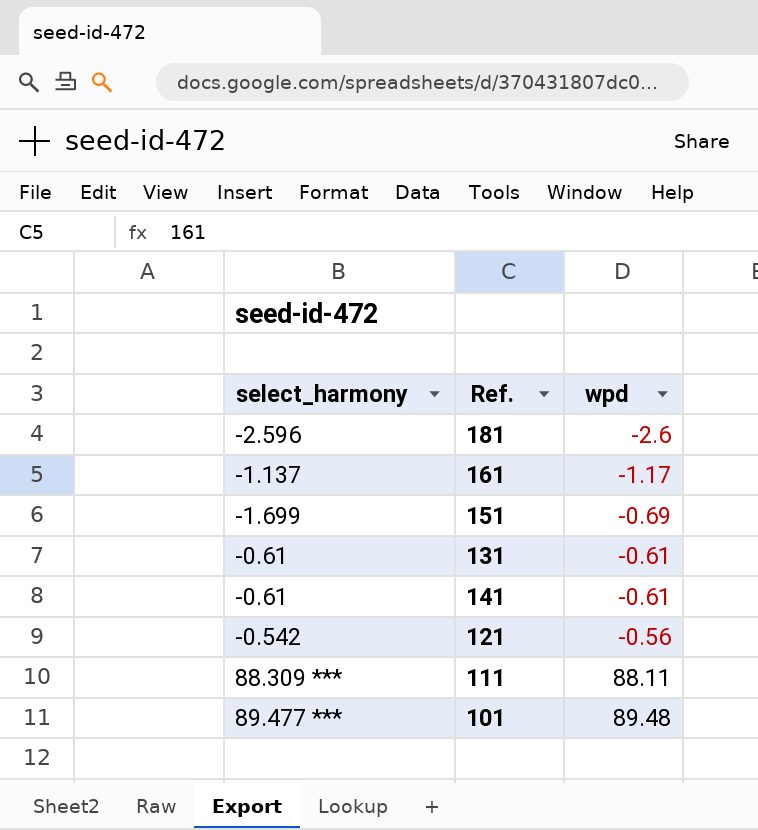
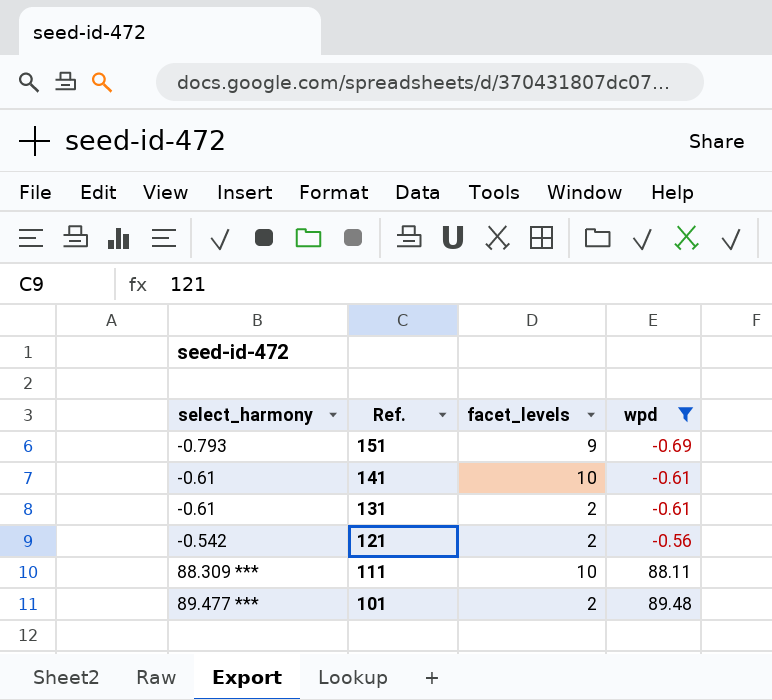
filter: none -> wpd >= -0.69
row order: wpd ascending -> Ref. descending
column facet_levels | position: none -> 3
151 | select_harmony: -1.699 -> -0.793

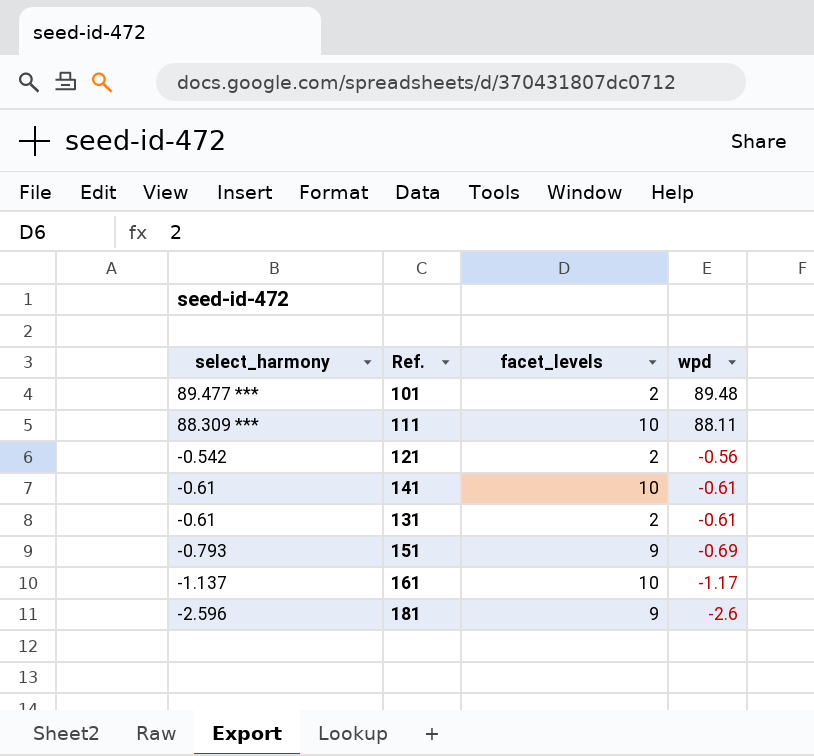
filter: wpd >= -0.69 -> none
row order: Ref. descending -> wpd descending

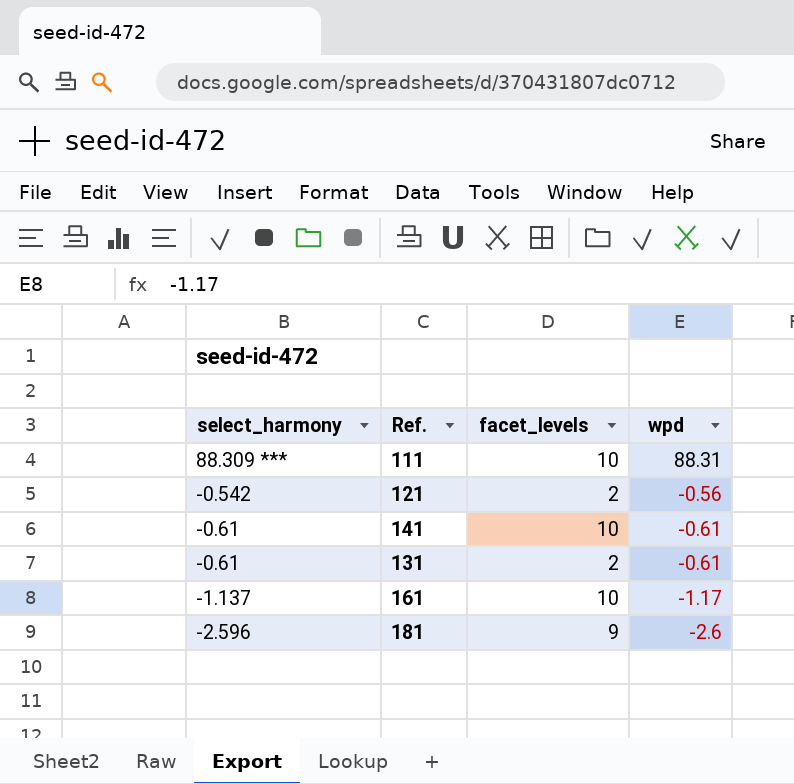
row 101: 89.477 *** | 2 | 89.48 -> none
row 151: -0.793 | 9 | -0.69 -> none
111 | wpd: 88.11 -> 88.31

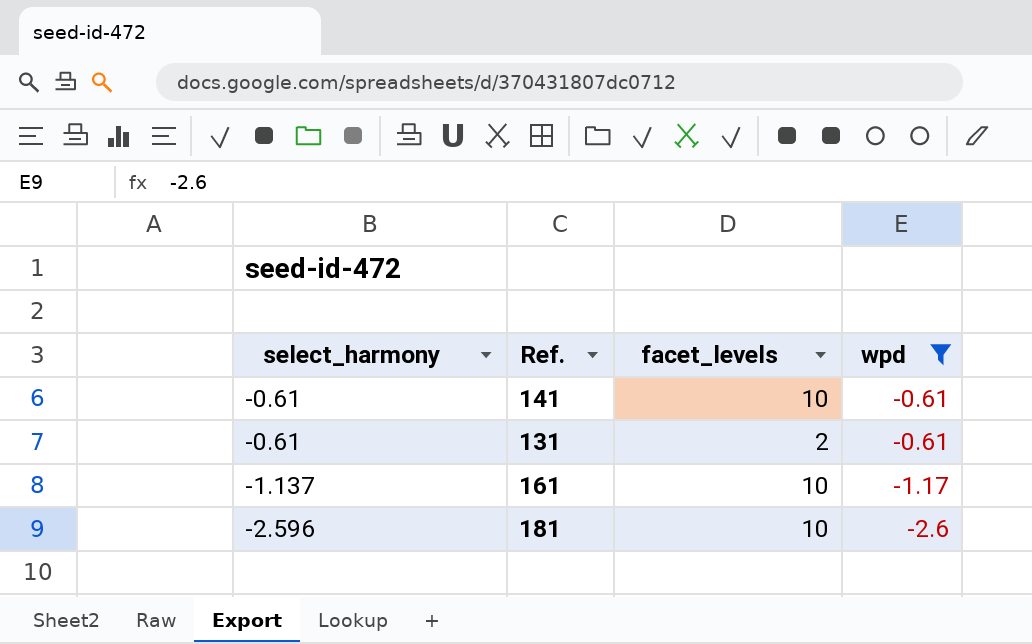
filter: none -> wpd <= -0.61
181 | facet_levels: 9 -> 10

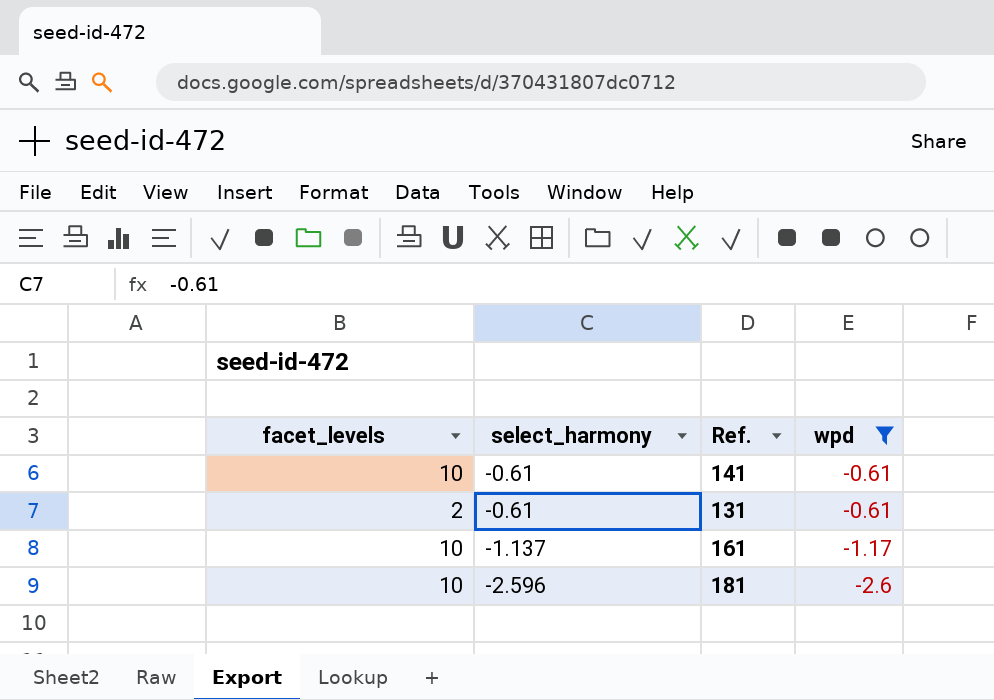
column facet_levels | position: 3 -> 1

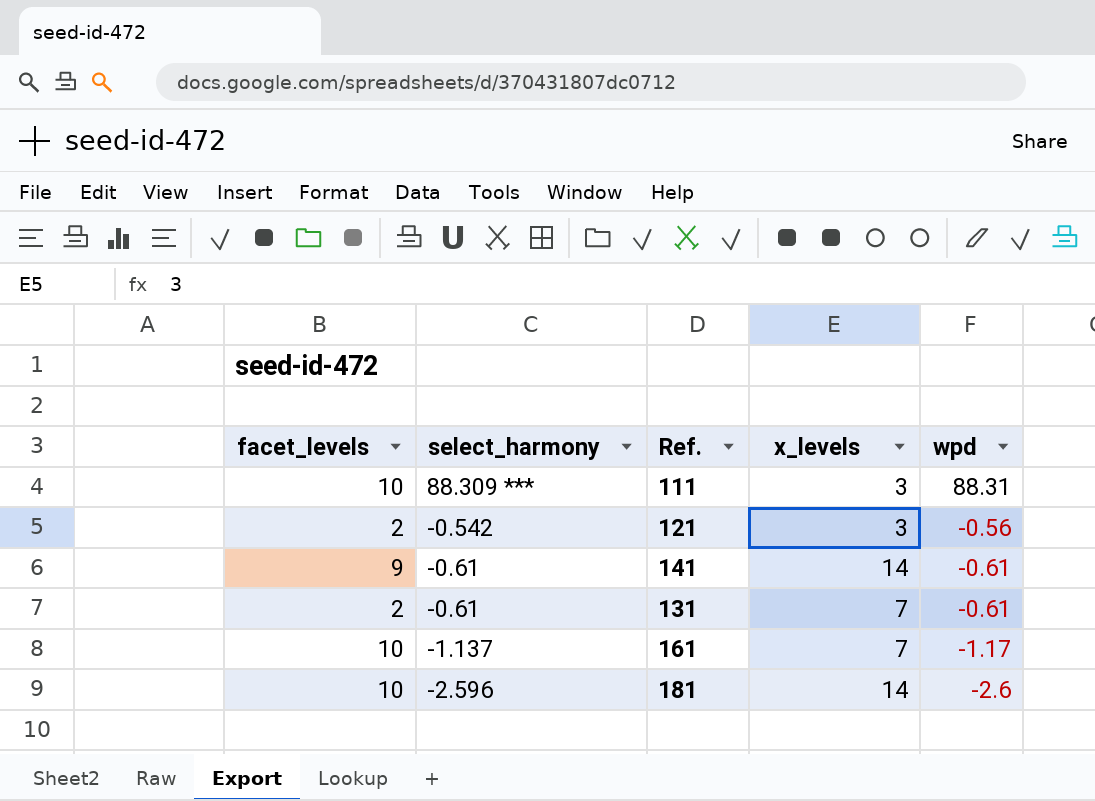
filter: wpd <= -0.61 -> none
column x_levels | position: none -> 4
141 | facet_levels: 10 -> 9

